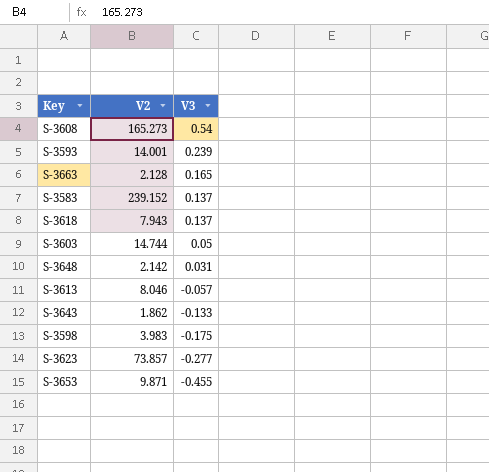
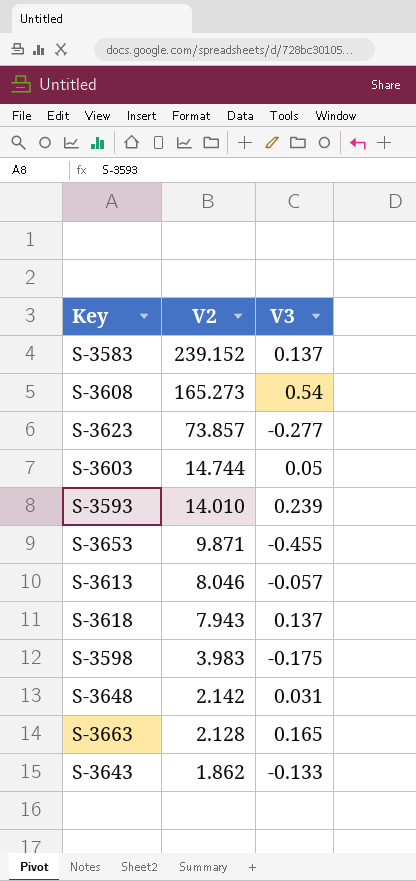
row order: V3 descending -> V2 descending
S-3593 | V2: 14.001 -> 14.010

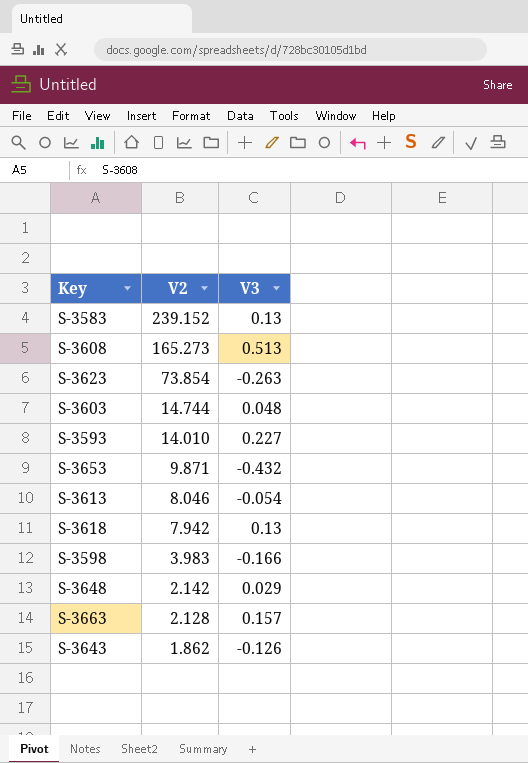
S-3583 | V3: 0.137 -> 0.13
S-3608 | V3: 0.54 -> 0.513
S-3623 | V2: 73.857 -> 73.854
S-3623 | V3: -0.277 -> -0.263
S-3603 | V3: 0.05 -> 0.048
S-3593 | V3: 0.239 -> 0.227
S-3653 | V3: -0.455 -> -0.432
S-3613 | V3: -0.057 -> -0.054
S-3618 | V2: 7.943 -> 7.942
S-3618 | V3: 0.137 -> 0.13
S-3598 | V3: -0.175 -> -0.166
S-3648 | V3: 0.031 -> 0.029
S-3663 | V3: 0.165 -> 0.157
S-3643 | V3: -0.133 -> -0.126

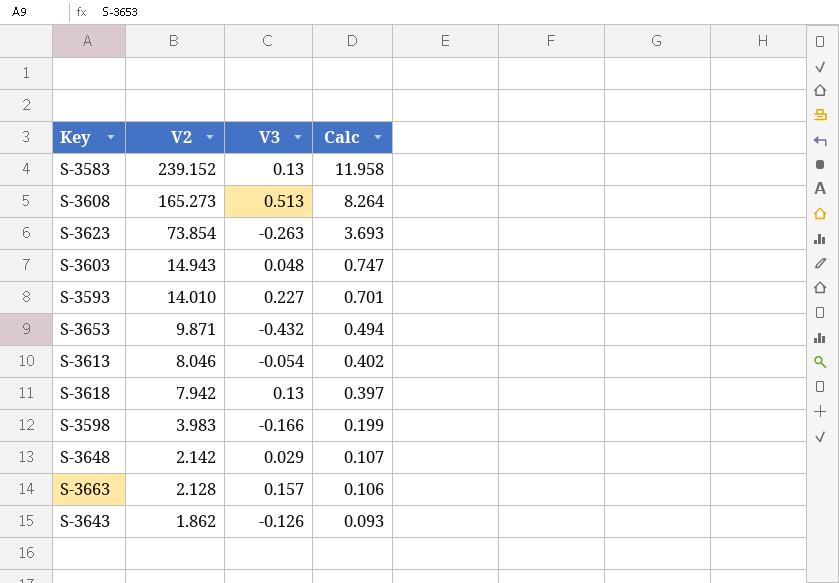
column Calc | formula: none -> [V2] * 0.05
S-3603 | V2: 14.744 -> 14.943

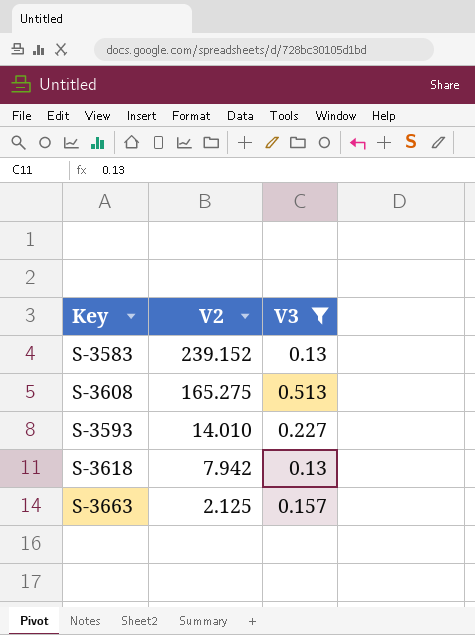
filter: none -> V3 >= 0.13
column Calc | formula: [V2] * 0.05 -> none
S-3608 | V2: 165.273 -> 165.275
S-3663 | V2: 2.128 -> 2.125

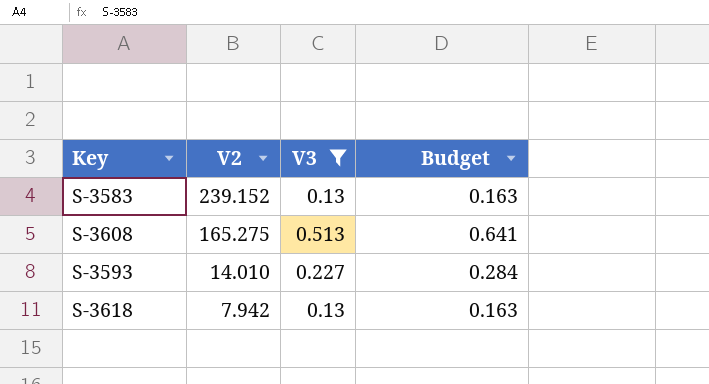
column Budget | formula: none -> [V3] * 1.25
row S-3663: 2.125 | 0.157 -> none

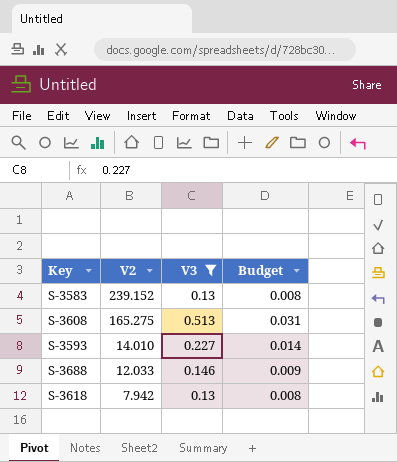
column Budget | formula: [V3] * 1.25 -> [V3] * 0.06
row S-3688: none -> 12.033 | 0.146 | 0.009

